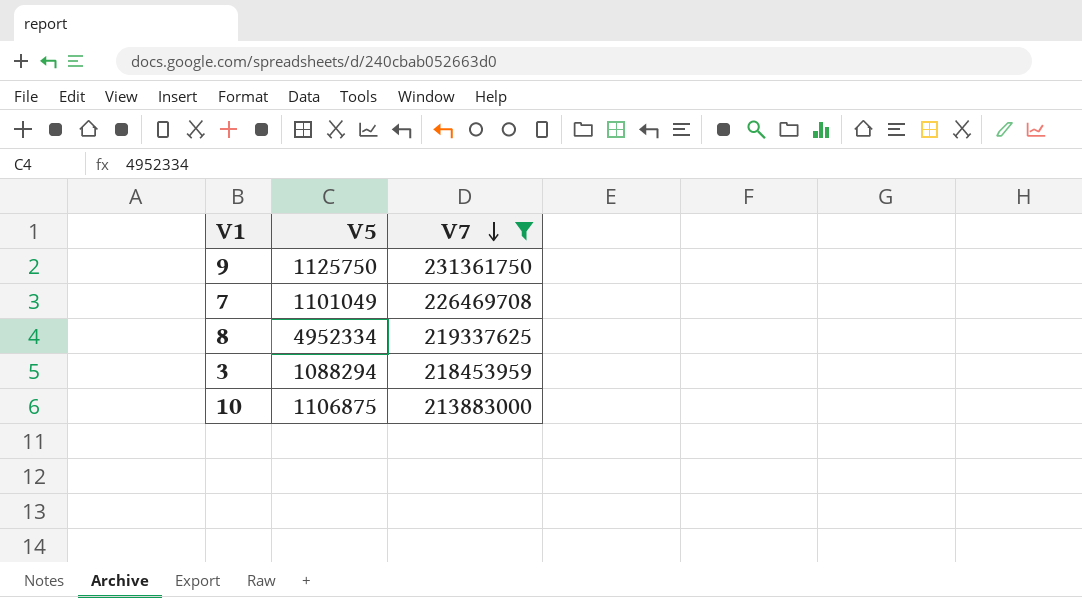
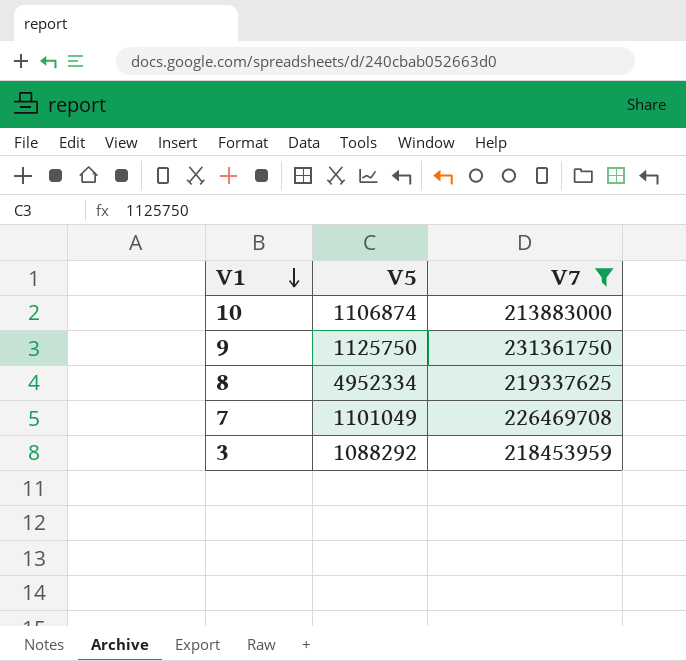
row order: V7 descending -> V1 descending
10 | V5: 1106875 -> 1106874
3 | V5: 1088294 -> 1088292

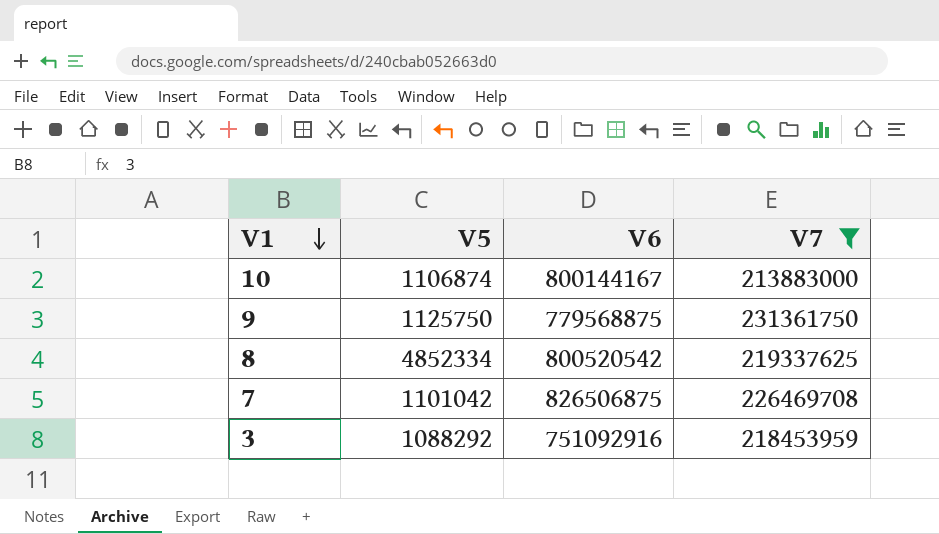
column V6 | position: none -> 3
8 | V5: 4952334 -> 4852334
7 | V5: 1101049 -> 1101042

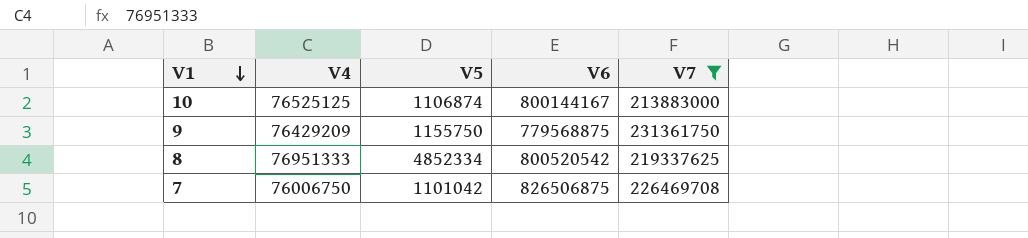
column V4 | position: none -> 2
row 3: 1088292 | 751092916 | 218453959 -> none
9 | V5: 1125750 -> 1155750

